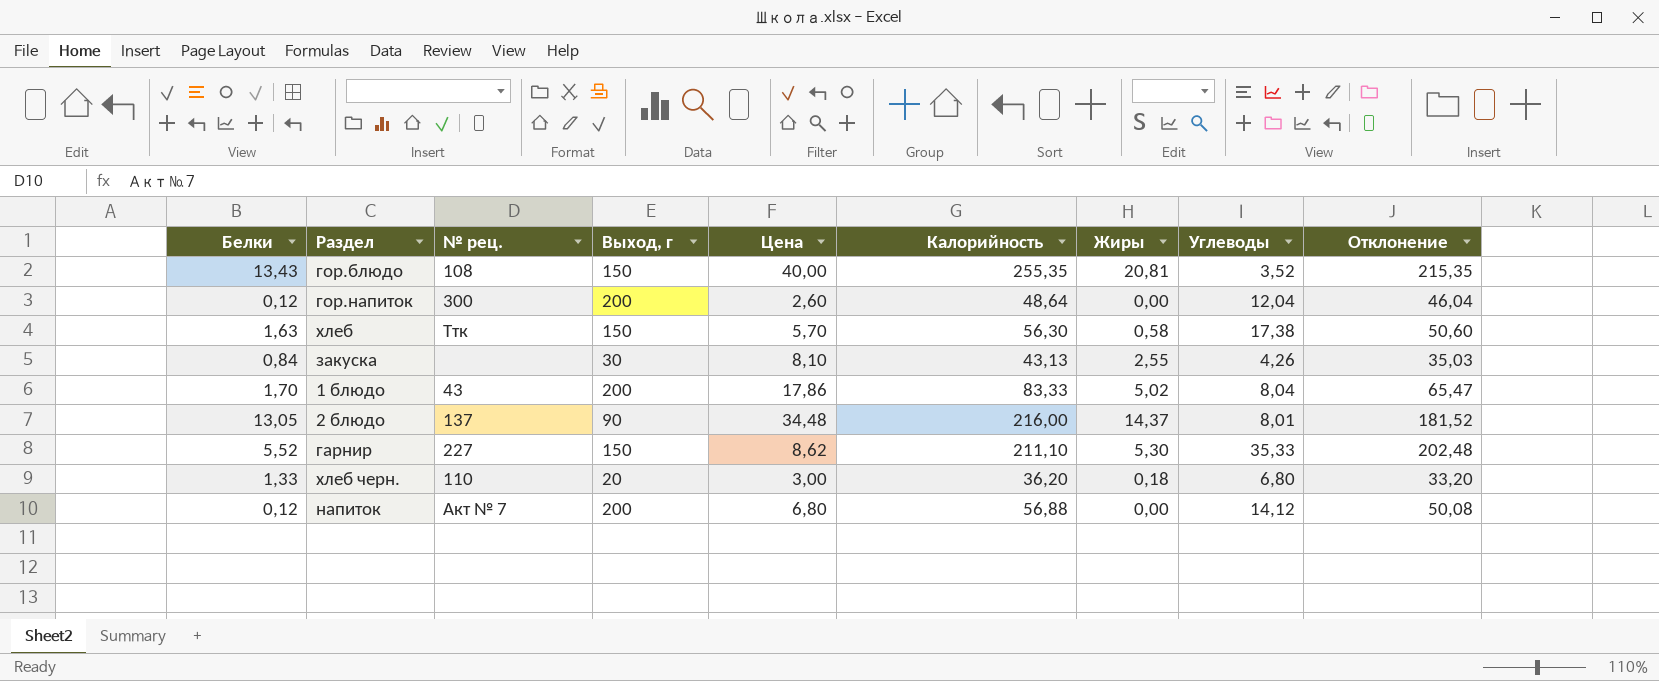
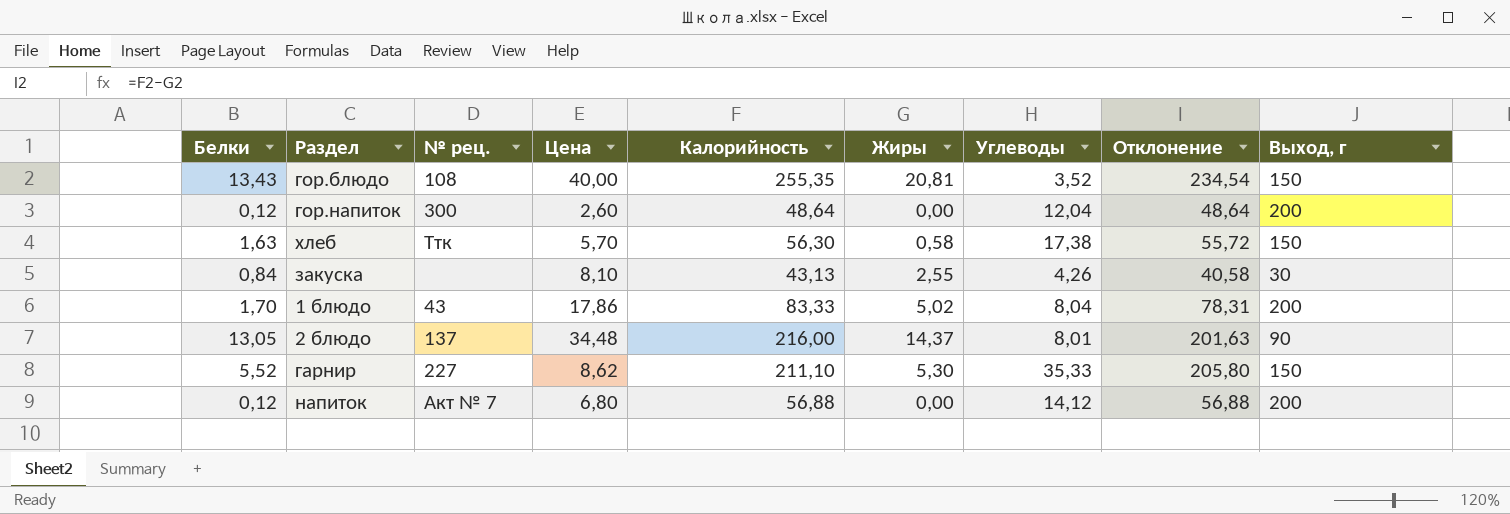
column Отклонение | formula: [Калорийность] - [Цена] -> [Калорийность] - [Жиры]
column Выход, г | position: 4 -> 9
row хлеб черн.: 1,33 | 110 | 20 | 3,00 | 36,20 | 0,18 | 6,80 | 33,20 -> none

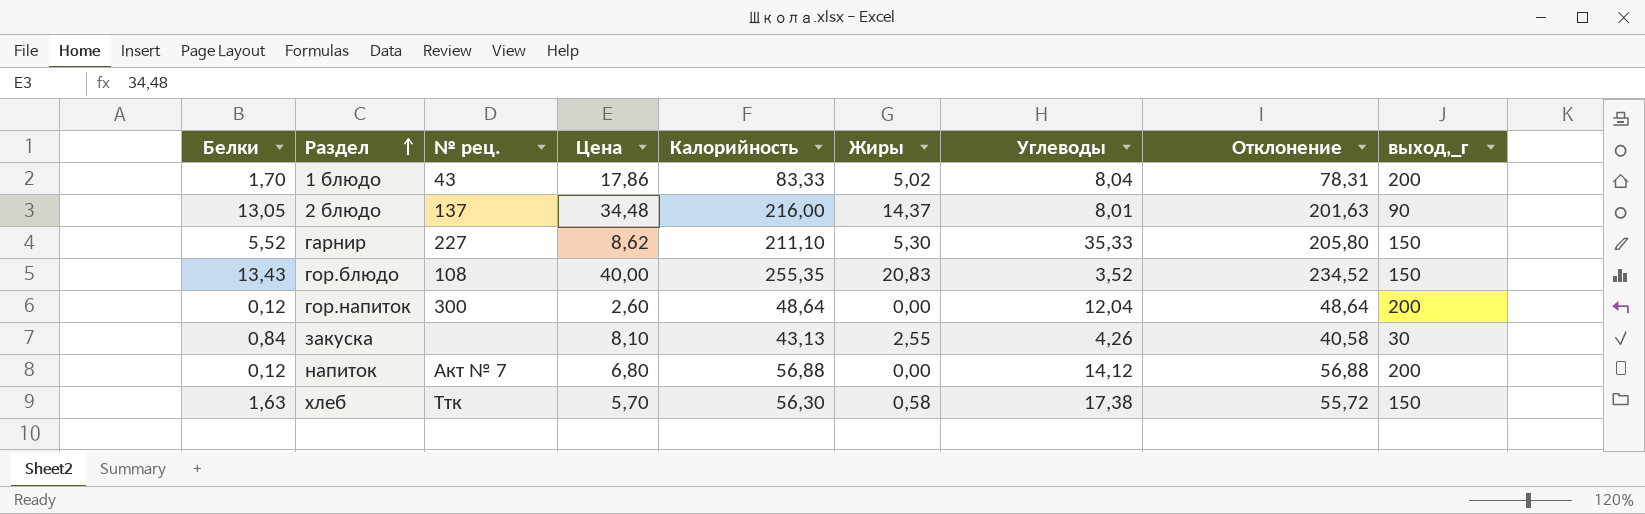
row order: none -> Раздел ascending
column name: Выход, г -> выход,_г
гор.блюдо | Жиры: 20,81 -> 20,83
гор.блюдо | Отклонение: 234,54 -> 234,52

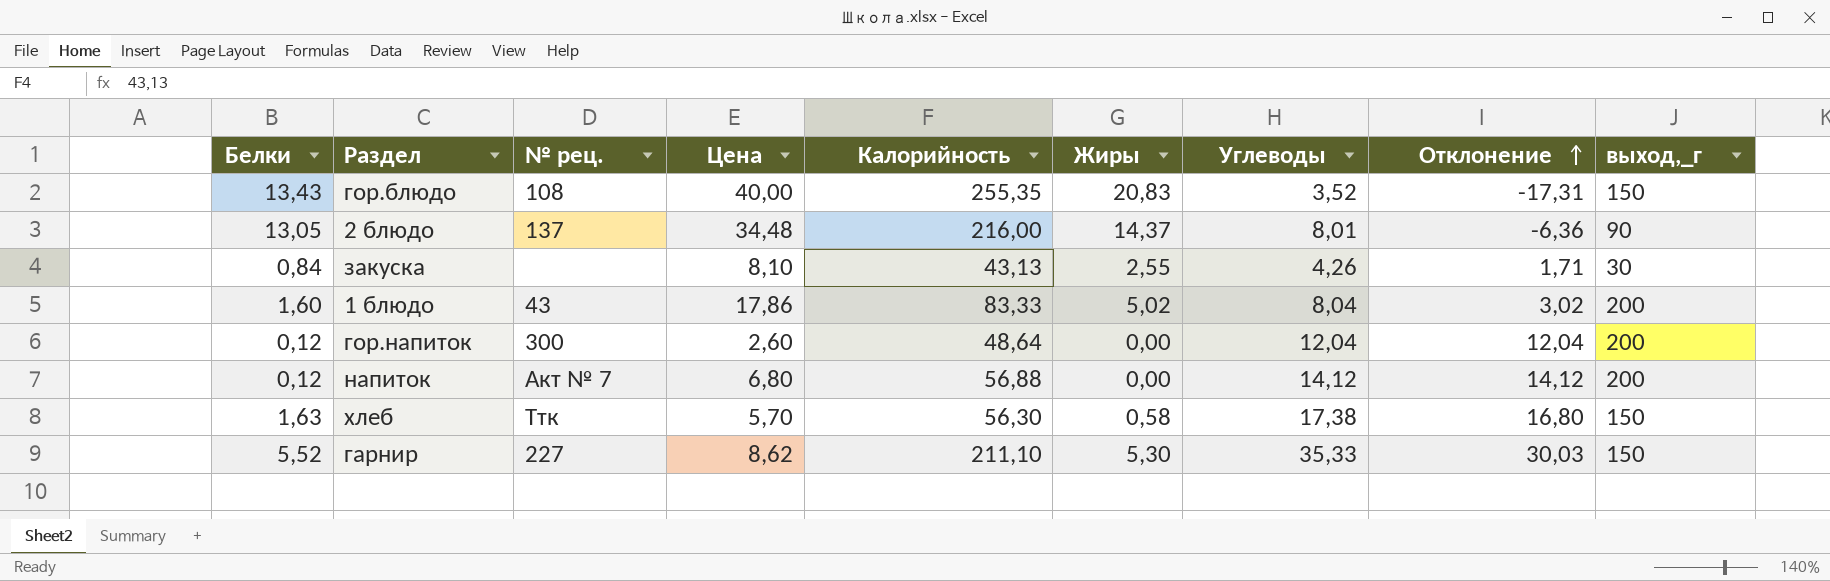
row order: Раздел ascending -> Отклонение ascending
column Отклонение | formula: [Калорийность] - [Жиры] -> [Углеводы] - [Жиры]
1 блюдо | Белки: 1,70 -> 1,60

